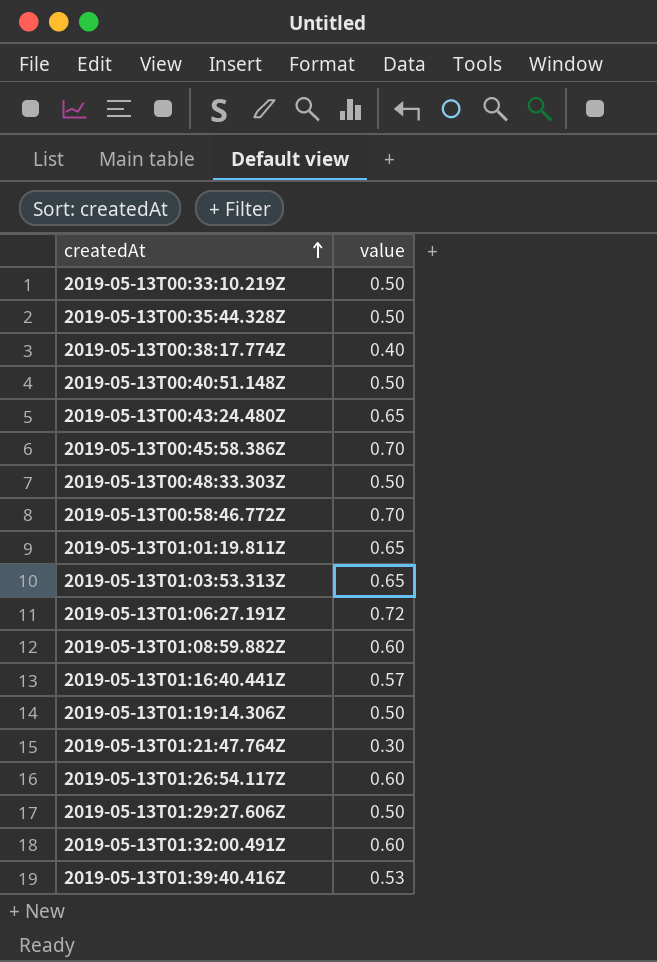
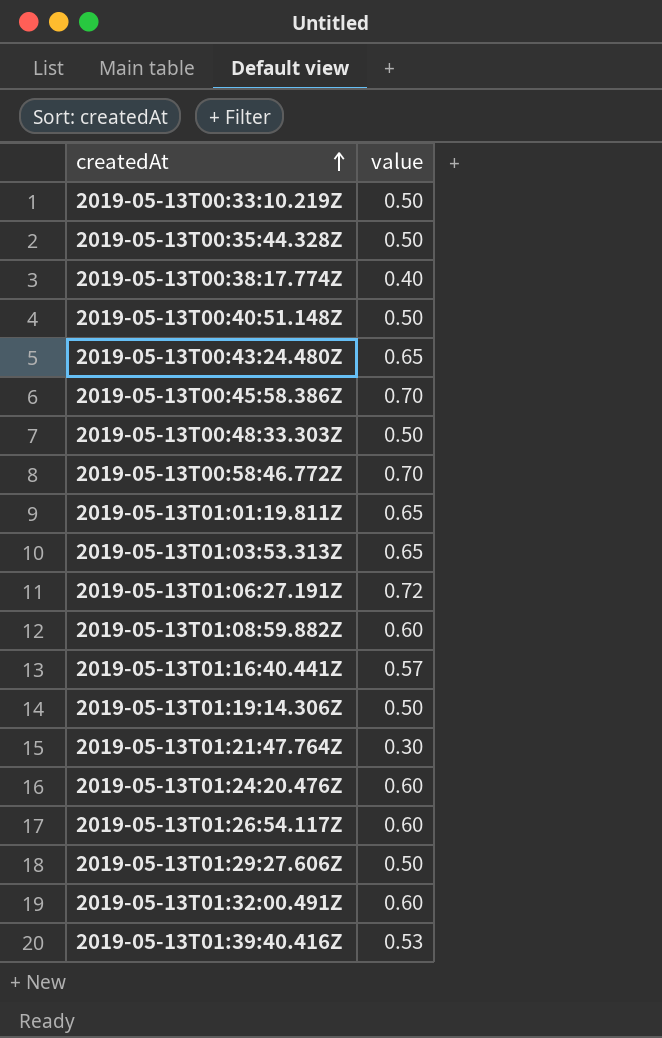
row 2019-05-13T01:24:20.476Z: none -> 0.60

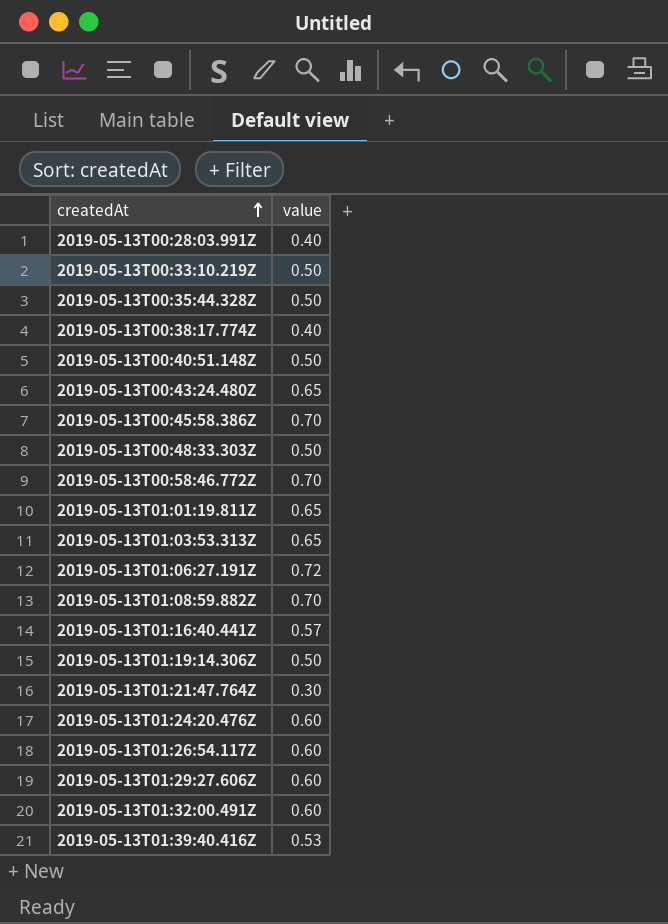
row 2019-05-13T00:28:03.991Z: none -> 0.40
2019-05-13T01:08:59.882Z | value: 0.60 -> 0.70
2019-05-13T01:29:27.606Z | value: 0.50 -> 0.60

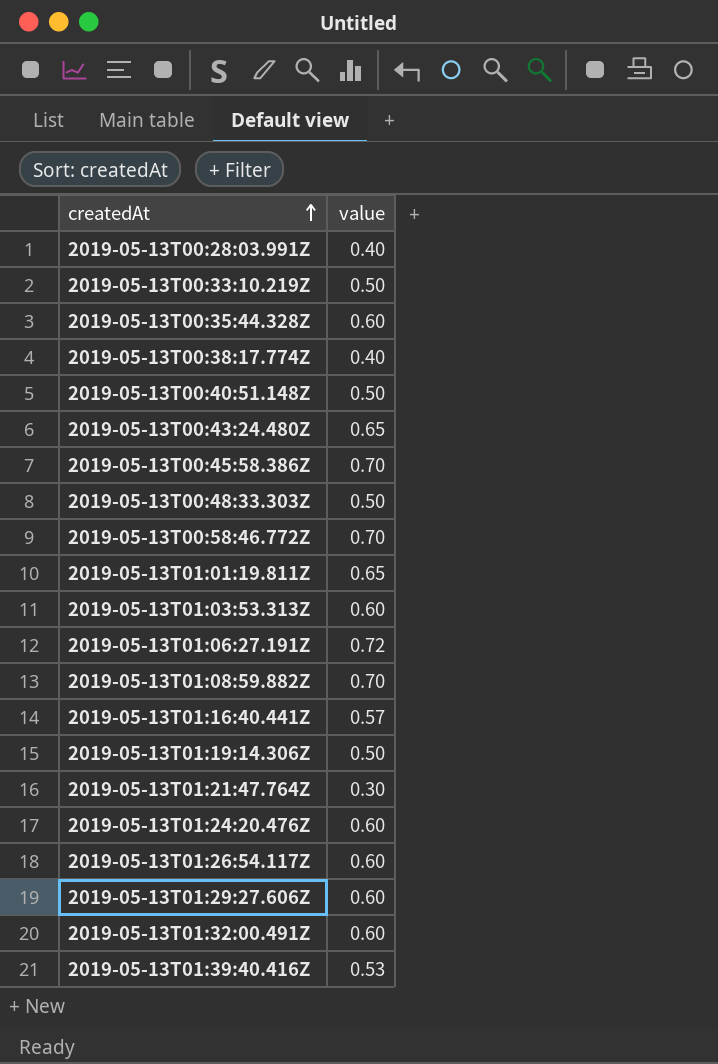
2019-05-13T00:35:44.328Z | value: 0.50 -> 0.60
2019-05-13T01:03:53.313Z | value: 0.65 -> 0.60

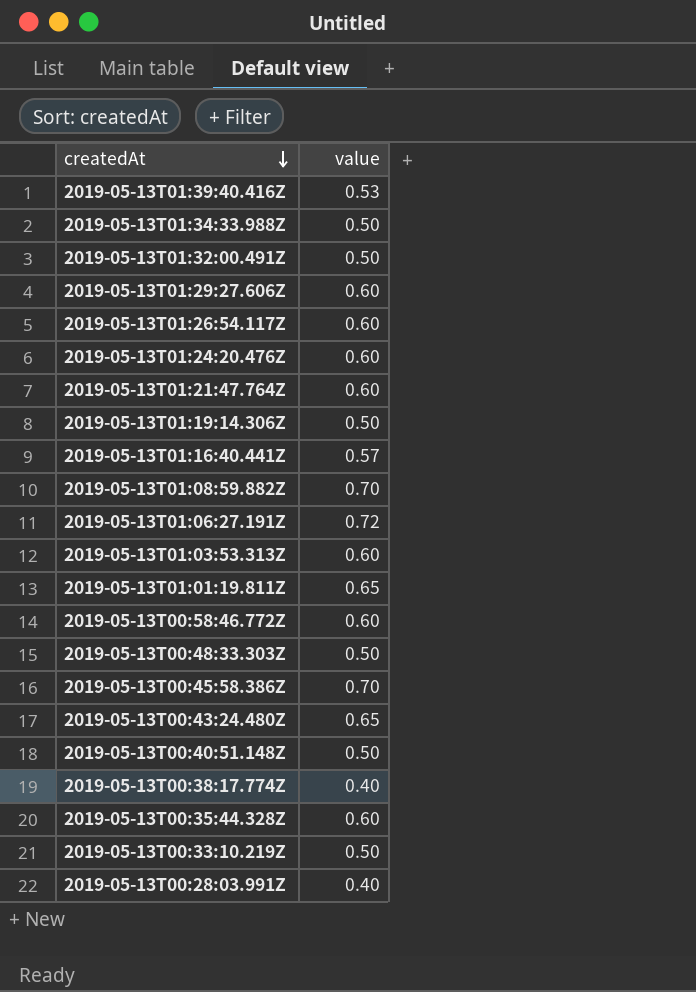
row order: createdAt ascending -> createdAt descending
row 2019-05-13T01:34:33.988Z: none -> 0.50
2019-05-13T01:32:00.491Z | value: 0.60 -> 0.50
2019-05-13T01:21:47.764Z | value: 0.30 -> 0.60
2019-05-13T00:58:46.772Z | value: 0.70 -> 0.60

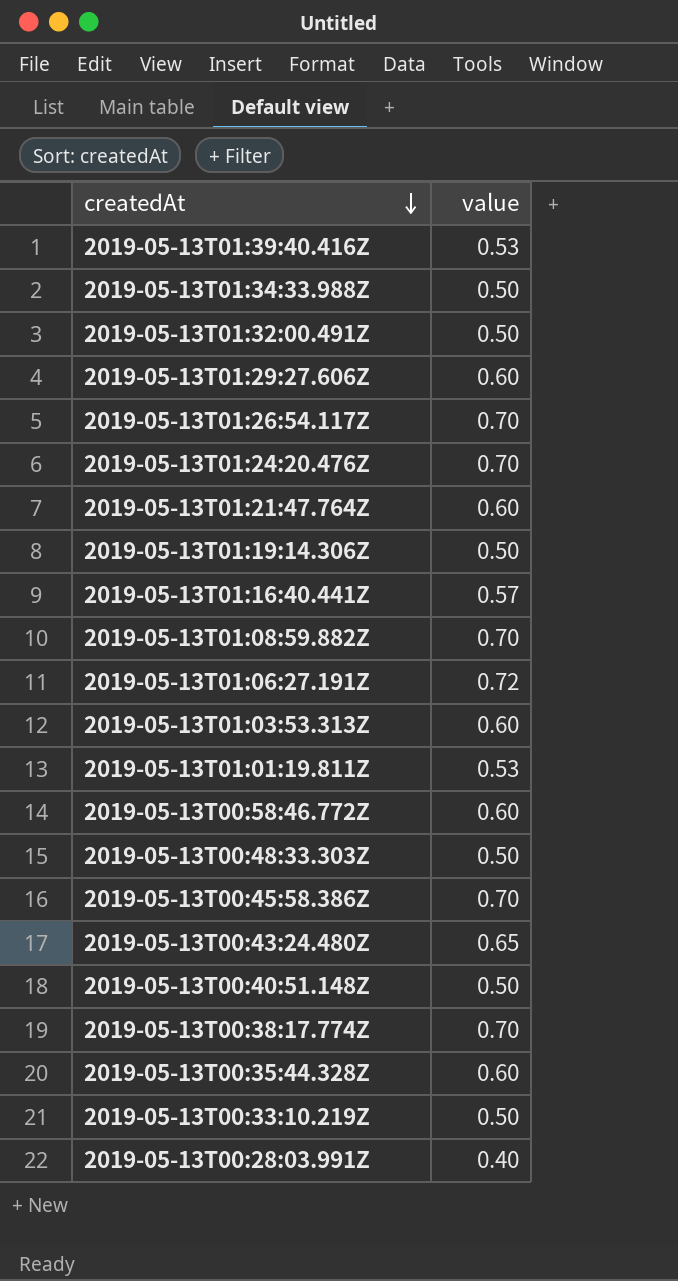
2019-05-13T01:26:54.117Z | value: 0.60 -> 0.70
2019-05-13T01:24:20.476Z | value: 0.60 -> 0.70
2019-05-13T01:01:19.811Z | value: 0.65 -> 0.53
2019-05-13T00:38:17.774Z | value: 0.40 -> 0.70

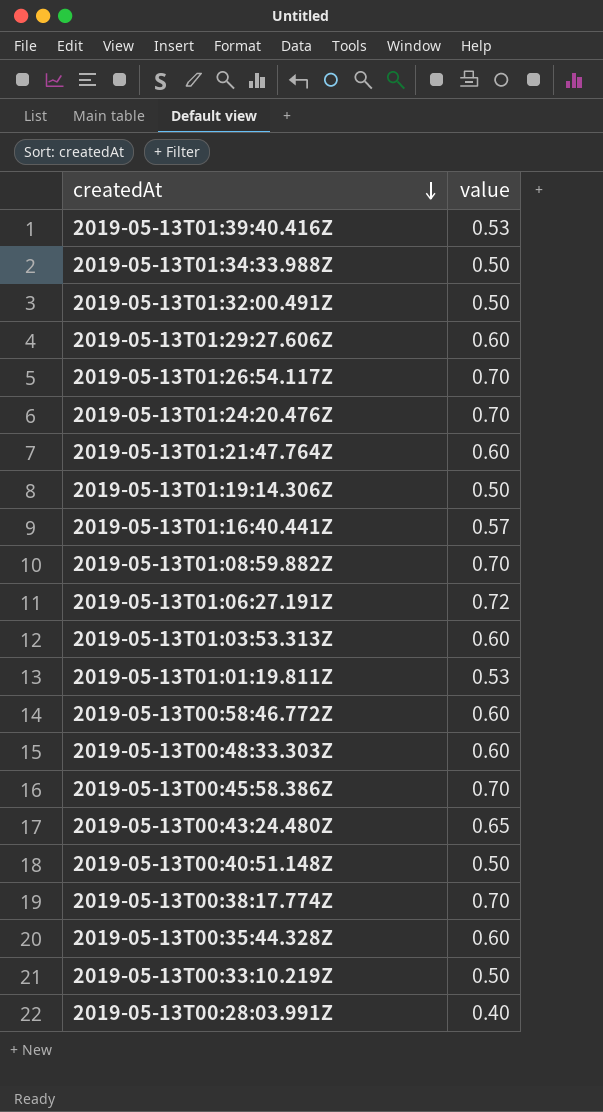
2019-05-13T00:48:33.303Z | value: 0.50 -> 0.60

